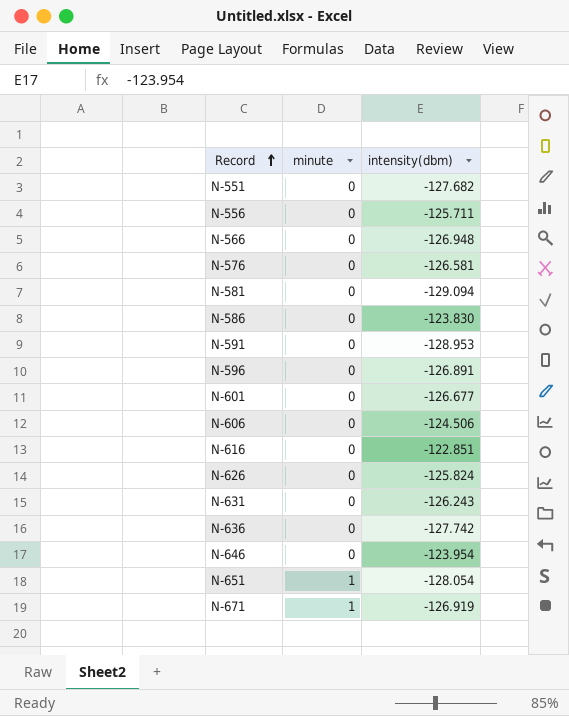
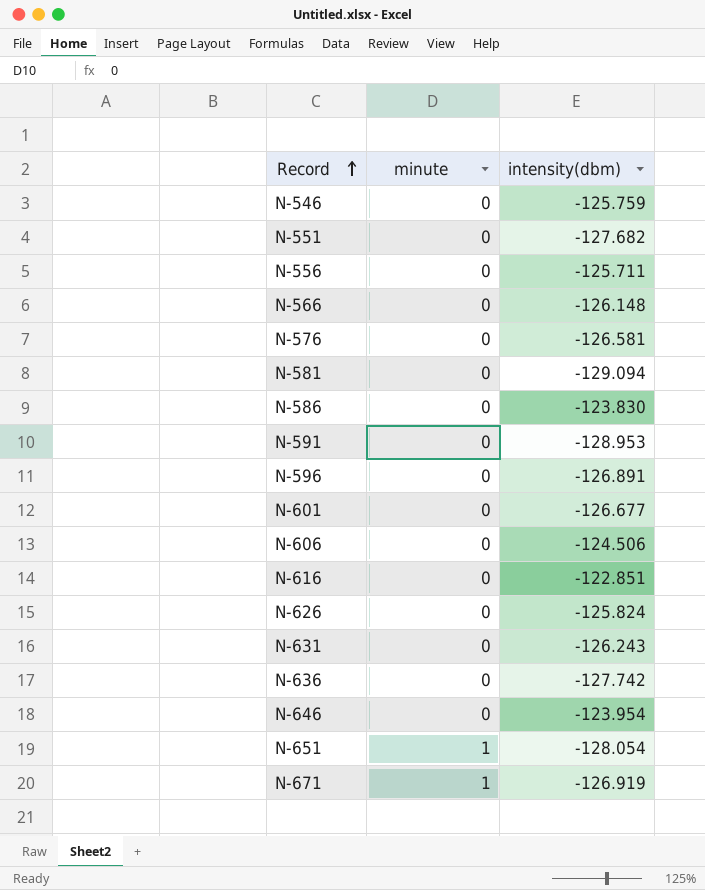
row N-546: none -> 0 | -125.759
N-566 | intensity(dbm): -126.948 -> -126.148

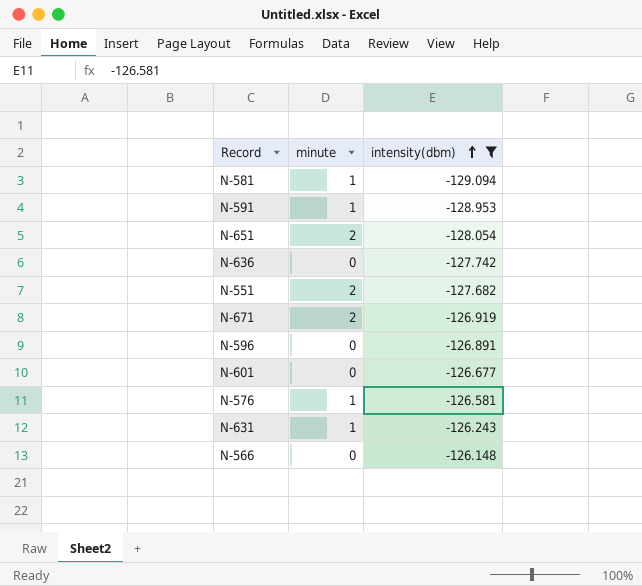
filter: none -> intensity(dbm) <= -126.148
row order: Record ascending -> intensity(dbm) ascending
N-581 | minute: 0 -> 1
N-591 | minute: 0 -> 1
N-651 | minute: 1 -> 2
N-551 | minute: 0 -> 2
N-671 | minute: 1 -> 2
N-576 | minute: 0 -> 1
N-631 | minute: 0 -> 1

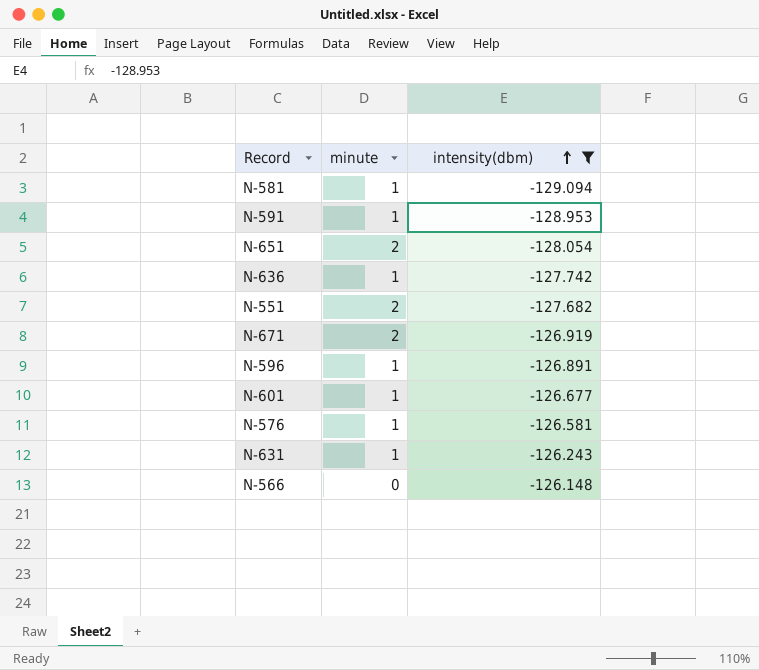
N-636 | minute: 0 -> 1
N-596 | minute: 0 -> 1
N-601 | minute: 0 -> 1

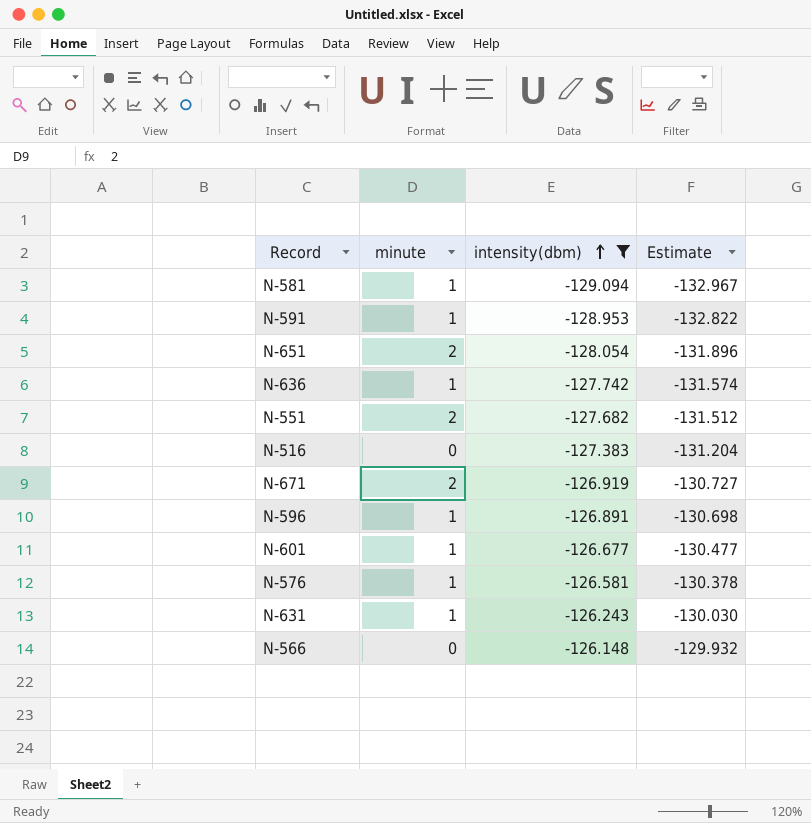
column Estimate | formula: none -> [intensity(dbm)] * 1.03
row N-516: none -> 0 | -127.383 | -131.204

